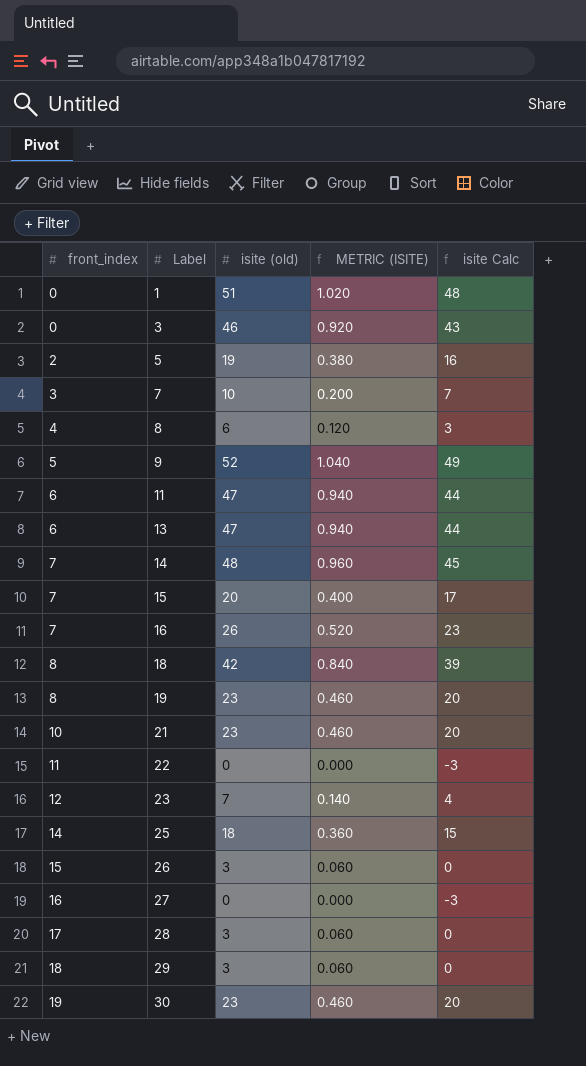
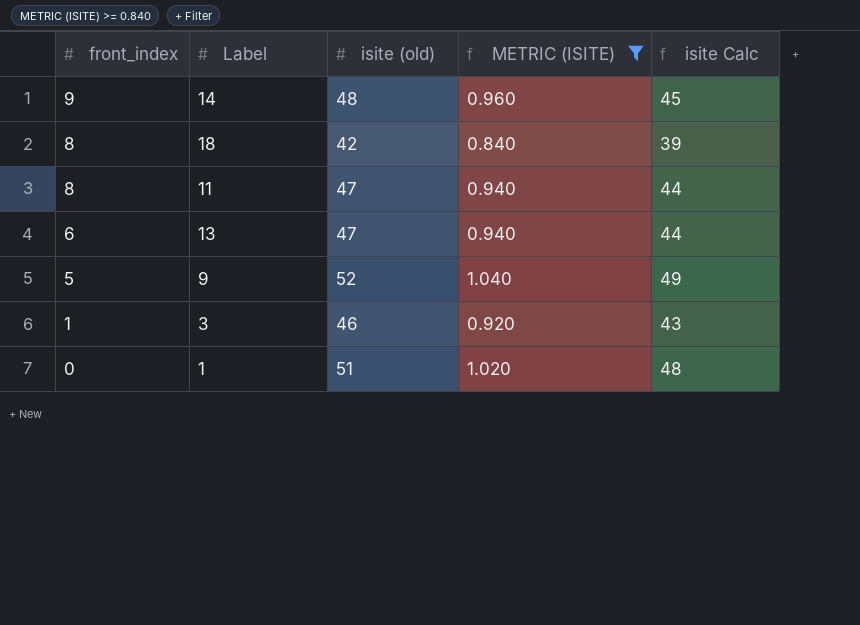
filter: none -> METRIC (ISITE) >= 0.840
row order: front_index ascending -> front_index descending
14 | front_index: 7 -> 9
11 | front_index: 6 -> 8
3 | front_index: 0 -> 1

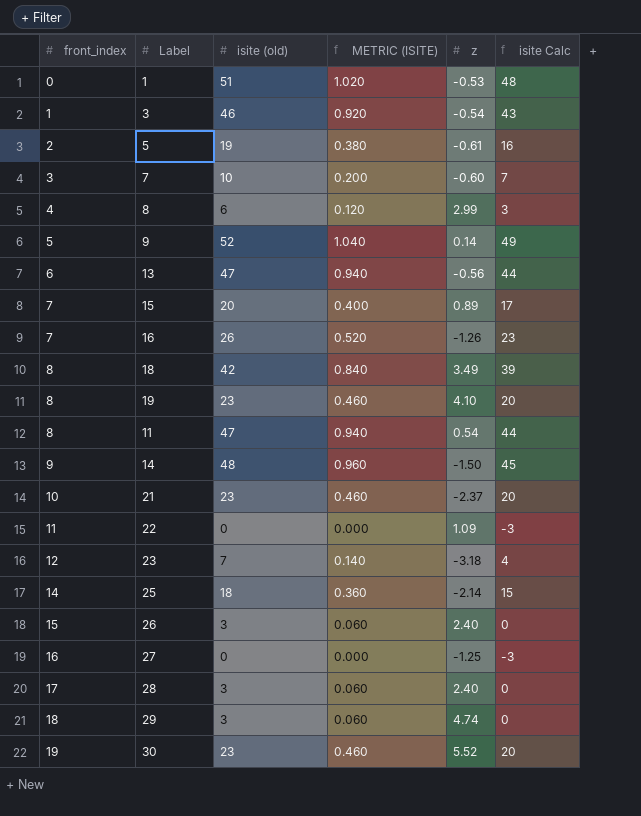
filter: METRIC (ISITE) >= 0.840 -> none
row order: front_index descending -> front_index ascending
column z | position: none -> 5

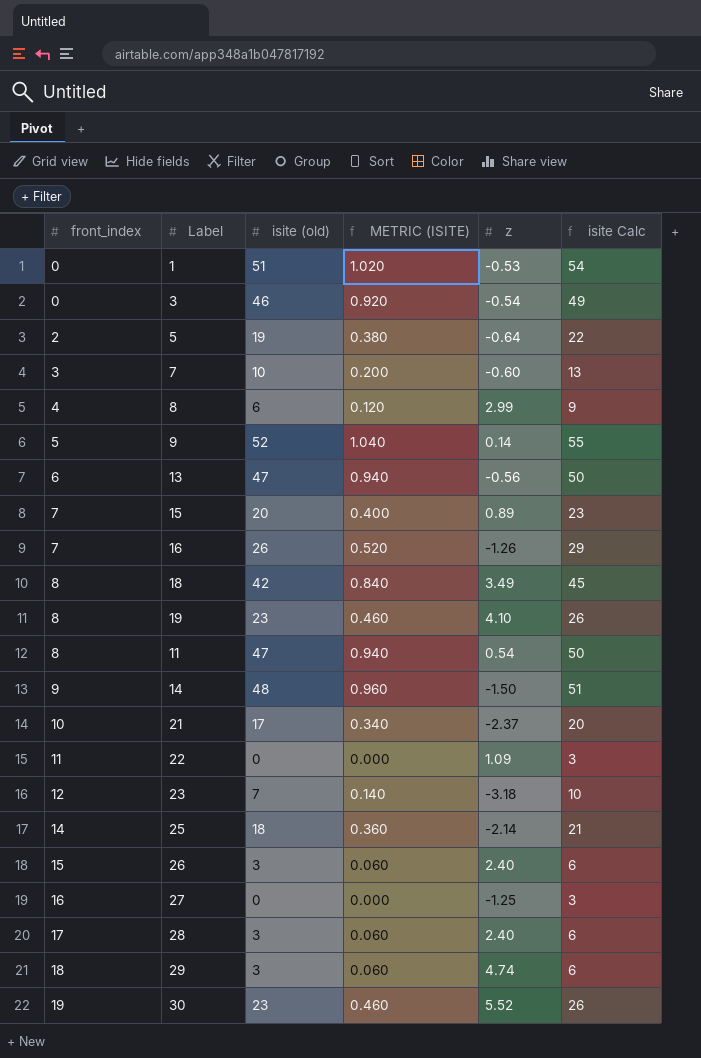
column isite Calc | formula: [isite (old)] - 3 -> [isite (old)] + 3
3 | front_index: 1 -> 0
5 | z: -0.61 -> -0.64
21 | isite (old): 23 -> 17
21 | METRIC (ISITE): 0.460 -> 0.340

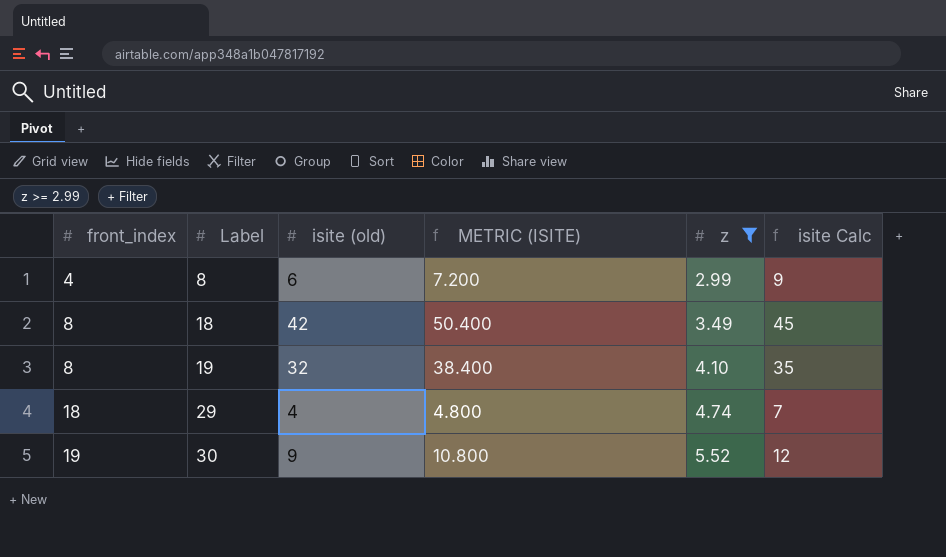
filter: none -> z >= 2.99
column METRIC (ISITE) | formula: [isite (old)] * 0.02 -> [isite (old)] * 1.2
19 | isite (old): 23 -> 32
19 | isite Calc: 26 -> 35
29 | isite (old): 3 -> 4
29 | isite Calc: 6 -> 7
30 | isite (old): 23 -> 9
30 | isite Calc: 26 -> 12

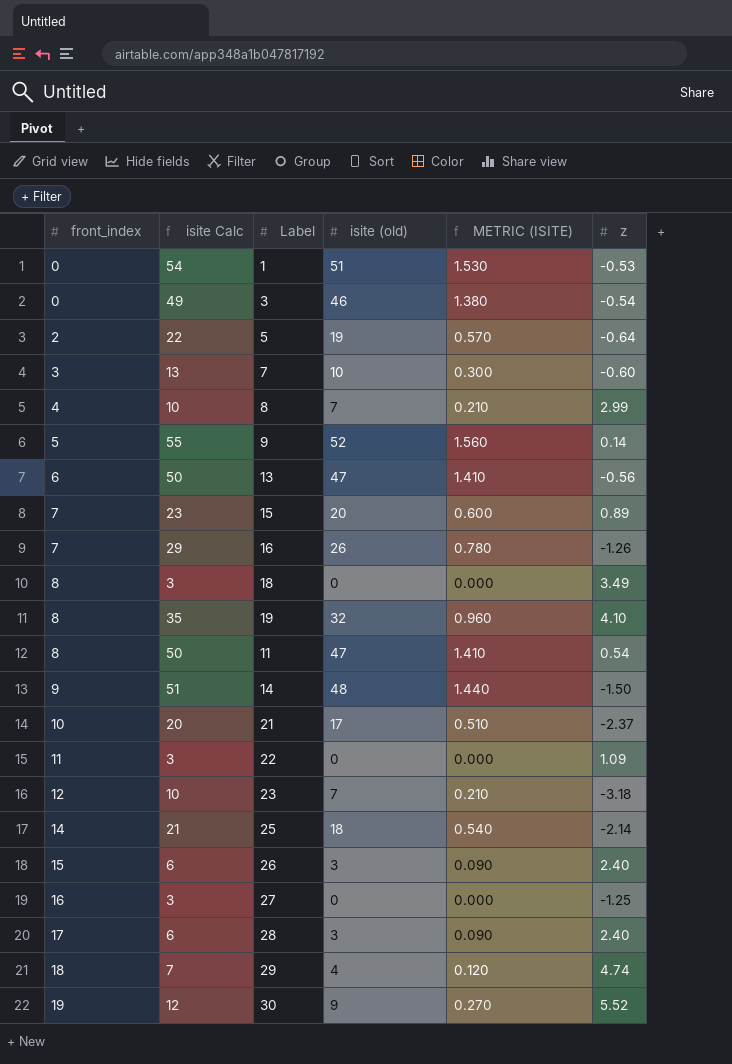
filter: z >= 2.99 -> none
column isite Calc | position: 6 -> 2
column METRIC (ISITE) | formula: [isite (old)] * 1.2 -> [isite (old)] * 0.03
8 | isite Calc: 9 -> 10
8 | isite (old): 6 -> 7
18 | isite Calc: 45 -> 3
18 | isite (old): 42 -> 0

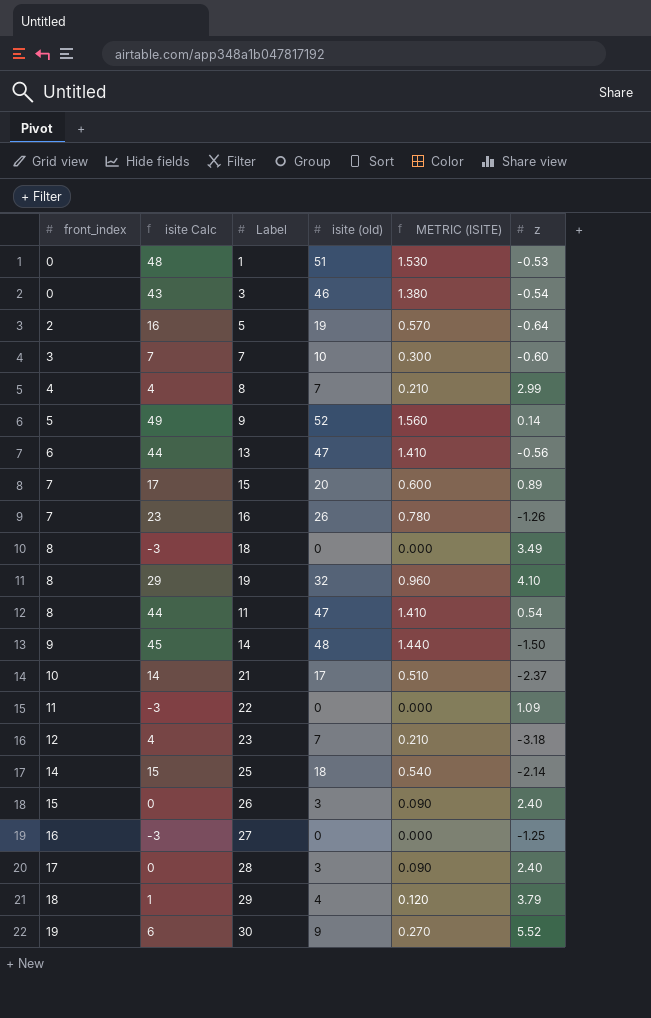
column isite Calc | formula: [isite (old)] + 3 -> [isite (old)] - 3
29 | z: 4.74 -> 3.79

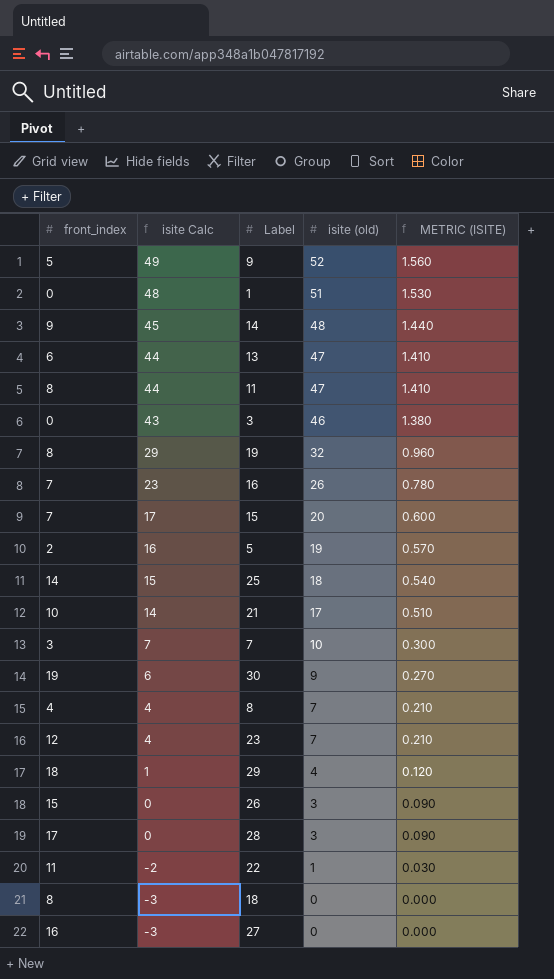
row order: front_index ascending -> isite Calc descending
column z | position: 6 -> none
22 | isite Calc: -3 -> -2
22 | isite (old): 0 -> 1
22 | METRIC (ISITE): 0.000 -> 0.030

